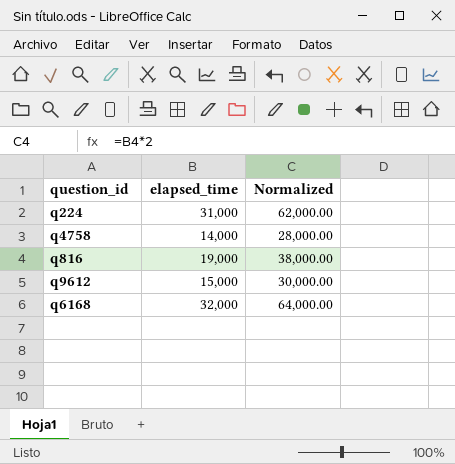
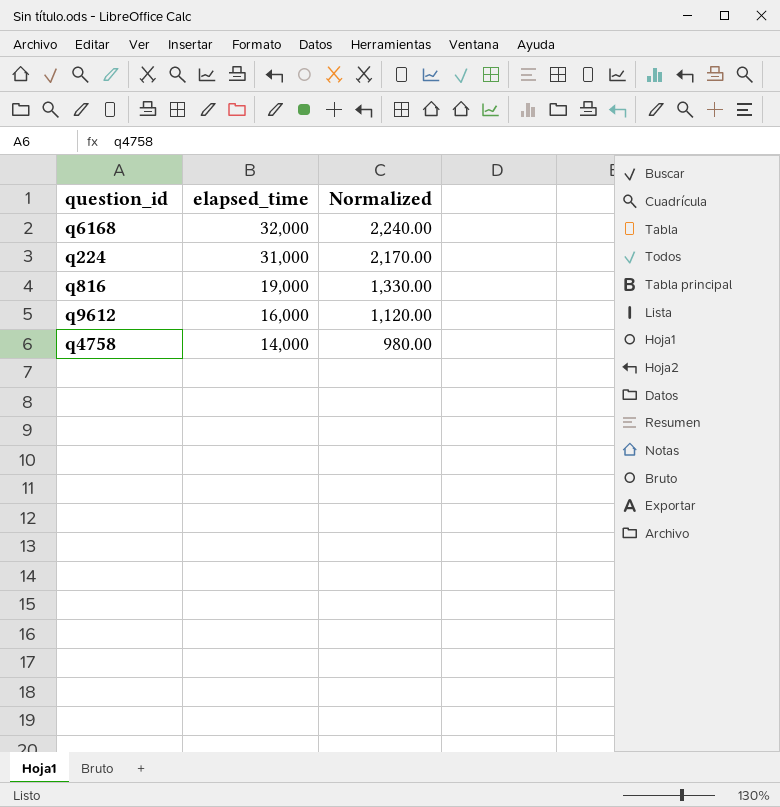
row order: none -> elapsed_time descending
column Normalized | formula: [elapsed_time] * 2 -> [elapsed_time] * 0.07
q9612 | elapsed_time: 15,000 -> 16,000

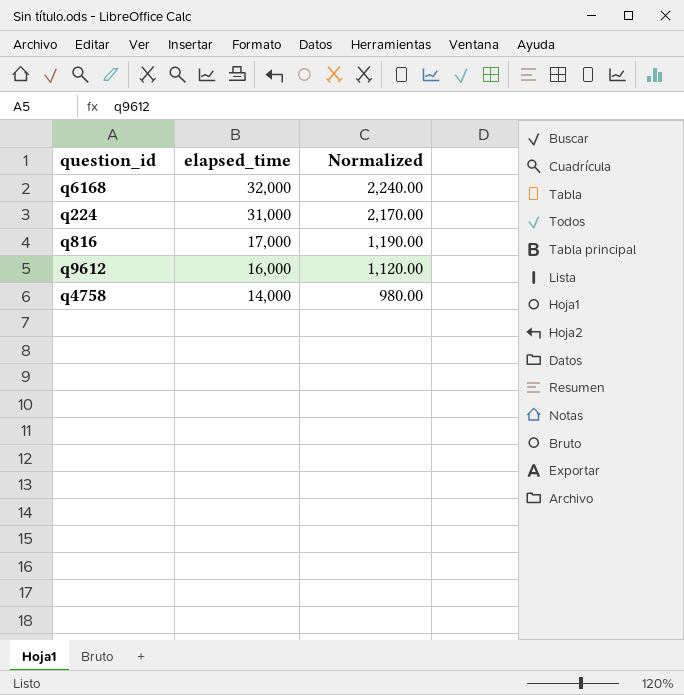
q816 | elapsed_time: 19,000 -> 17,000
q816 | Normalized: 1,330.00 -> 1,190.00

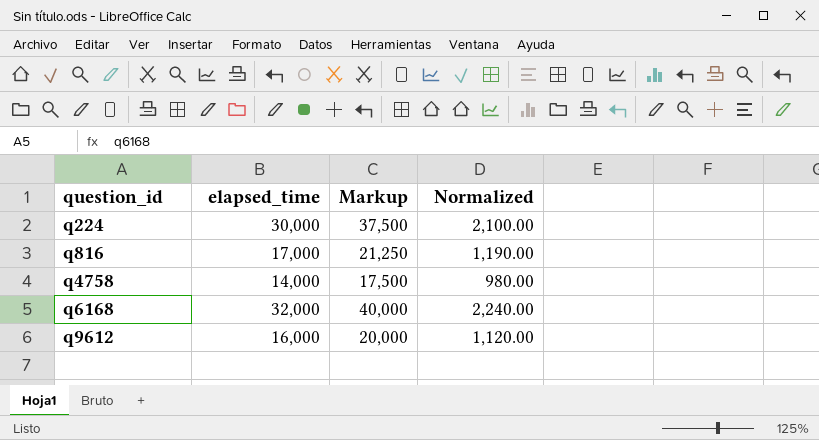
row order: elapsed_time descending -> question_id ascending
column Markup | formula: none -> [elapsed_time] * 1.25
q224 | elapsed_time: 31,000 -> 30,000
q224 | Normalized: 2,170.00 -> 2,100.00

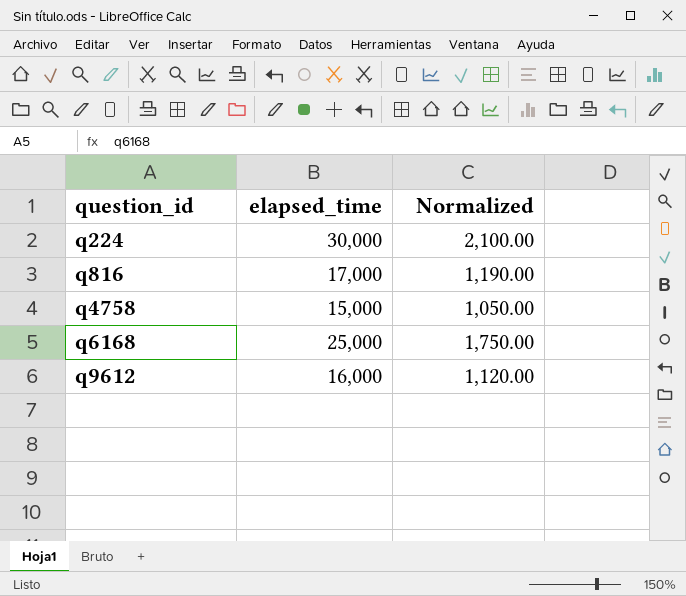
column Markup | formula: [elapsed_time] * 1.25 -> none
q4758 | elapsed_time: 14,000 -> 15,000
q4758 | Normalized: 980.00 -> 1,050.00
q6168 | elapsed_time: 32,000 -> 25,000
q6168 | Normalized: 2,240.00 -> 1,750.00

